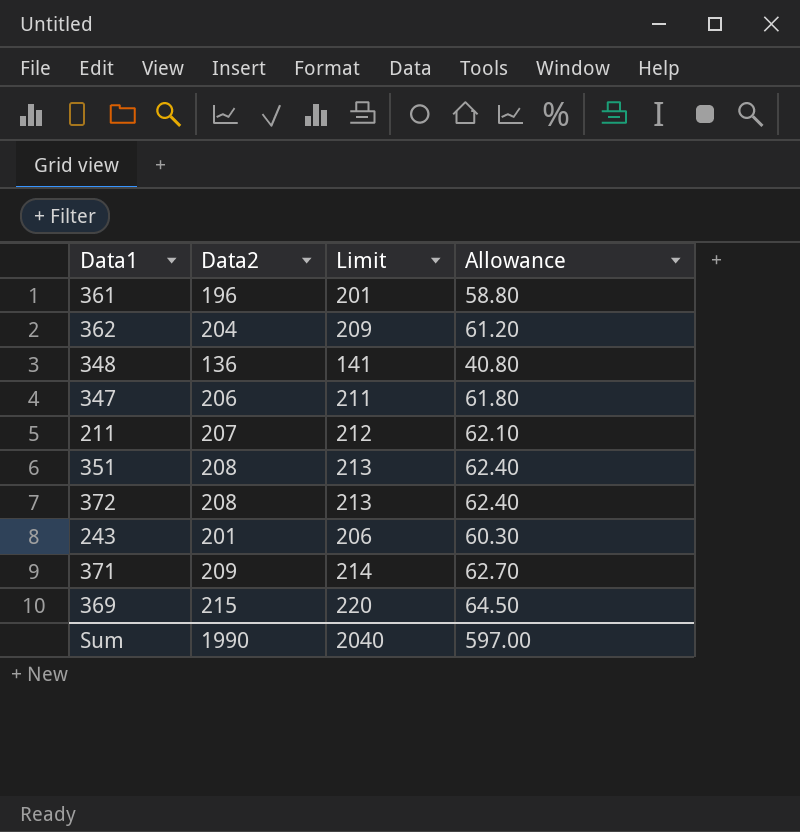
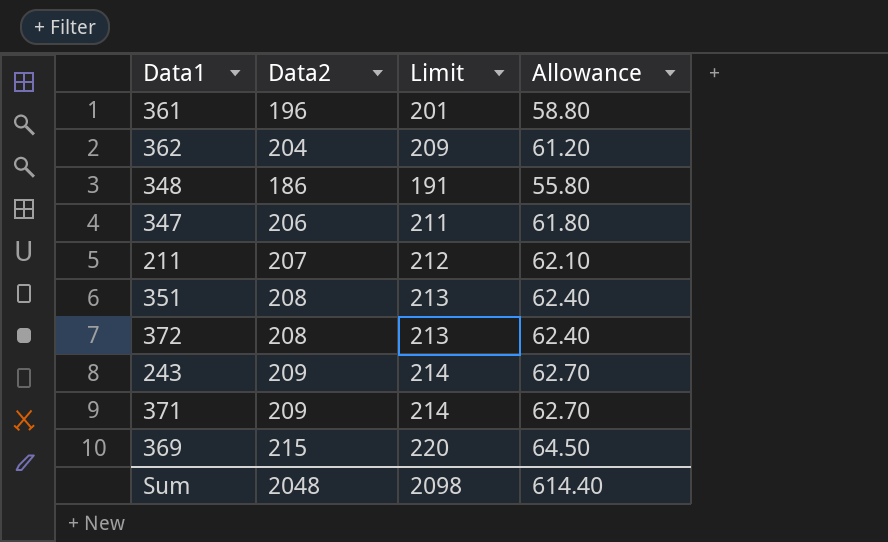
348 | Data2: 136 -> 186
348 | Limit: 141 -> 191
348 | Allowance: 40.80 -> 55.80
243 | Data2: 201 -> 209
243 | Limit: 206 -> 214
243 | Allowance: 60.30 -> 62.70
Sum | Data2: 1990 -> 2048
Sum | Limit: 2040 -> 2098
Sum | Allowance: 597.00 -> 614.40

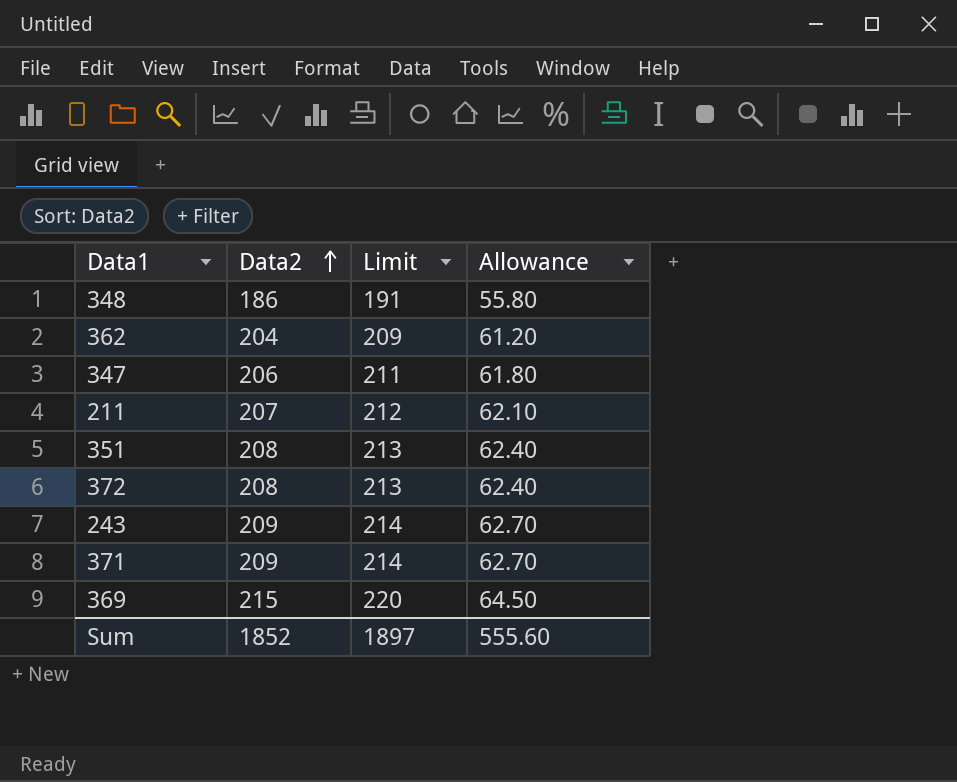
row order: none -> Data2 ascending
row 361: 196 | 201 | 58.80 -> none
Sum | Data2: 2048 -> 1852
Sum | Limit: 2098 -> 1897
Sum | Allowance: 614.40 -> 555.60

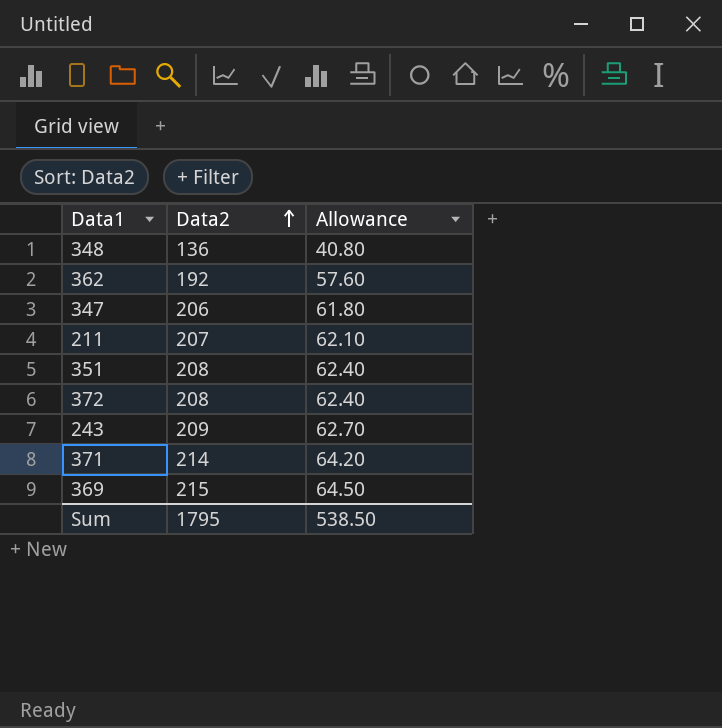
column Limit | formula: [Data2] + 5 -> none
348 | Data2: 186 -> 136
348 | Allowance: 55.80 -> 40.80
362 | Data2: 204 -> 192
362 | Allowance: 61.20 -> 57.60
371 | Data2: 209 -> 214
371 | Allowance: 62.70 -> 64.20
Sum | Data2: 1852 -> 1795
Sum | Allowance: 555.60 -> 538.50

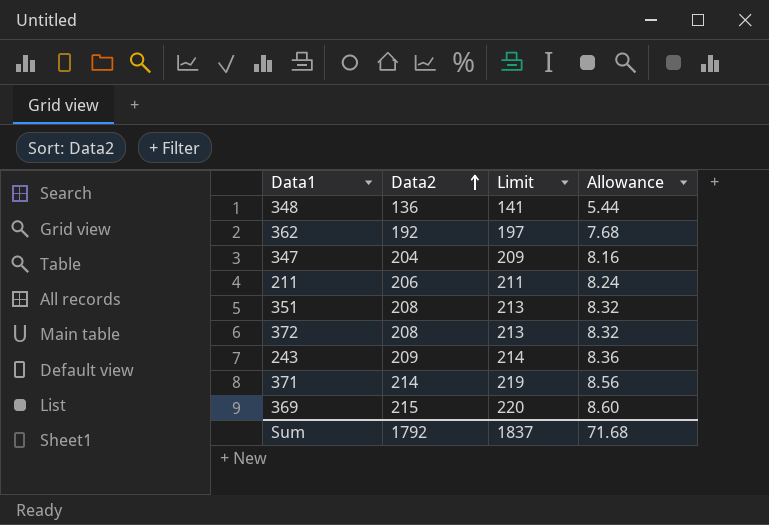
column Limit | formula: none -> [Data2] + 5
column Allowance | formula: [Data2] * 0.3 -> [Data2] * 0.04
347 | Data2: 206 -> 204
211 | Data2: 207 -> 206
Sum | Data2: 1795 -> 1792
Sum | Allowance: 538.50 -> 71.68

